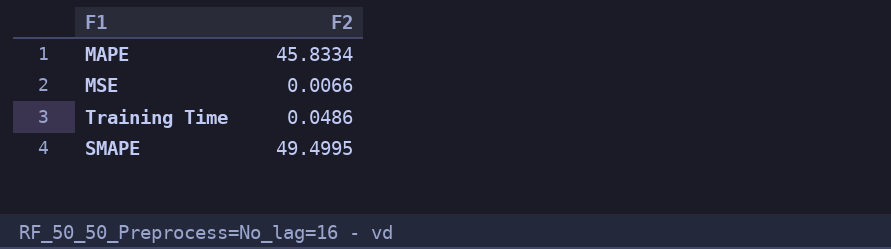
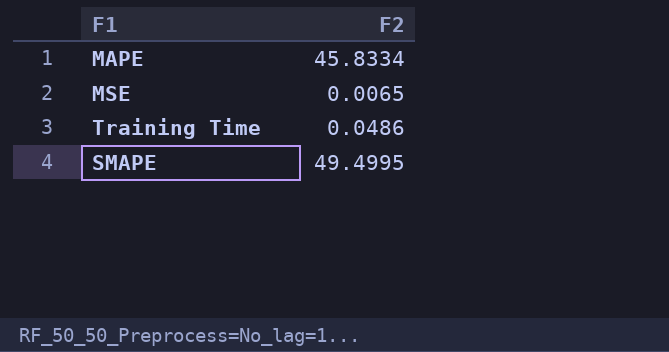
MSE | F2: 0.0066 -> 0.0065

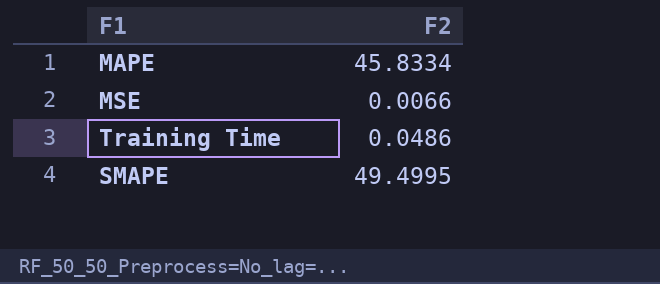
MSE | F2: 0.0065 -> 0.0066

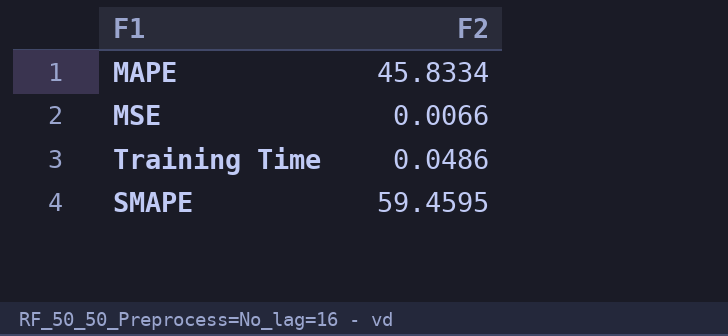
SMAPE | F2: 49.4995 -> 59.4595

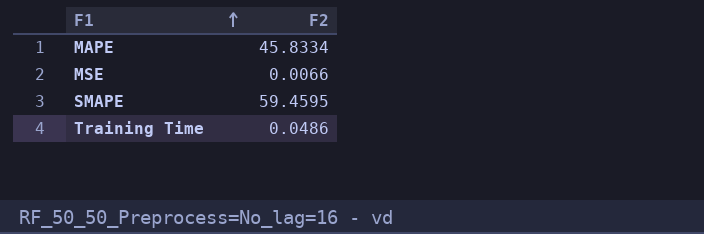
row order: none -> F1 ascending

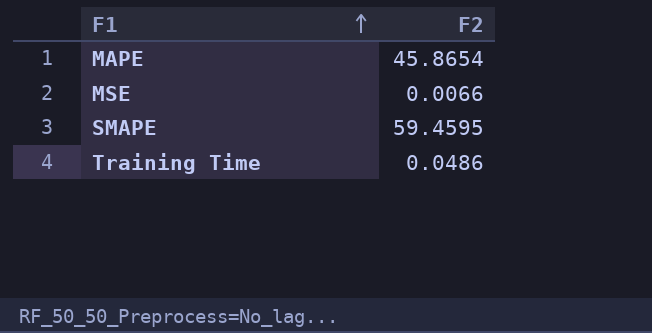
MAPE | F2: 45.8334 -> 45.8654

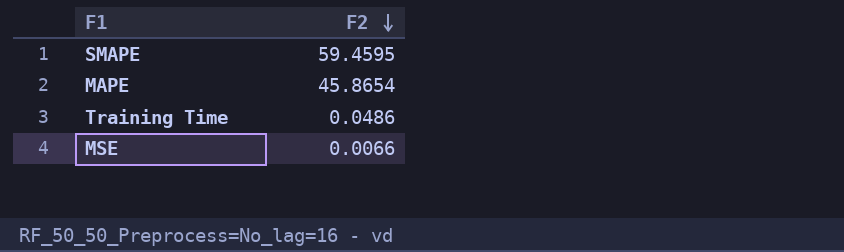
row order: F1 ascending -> F2 descending

